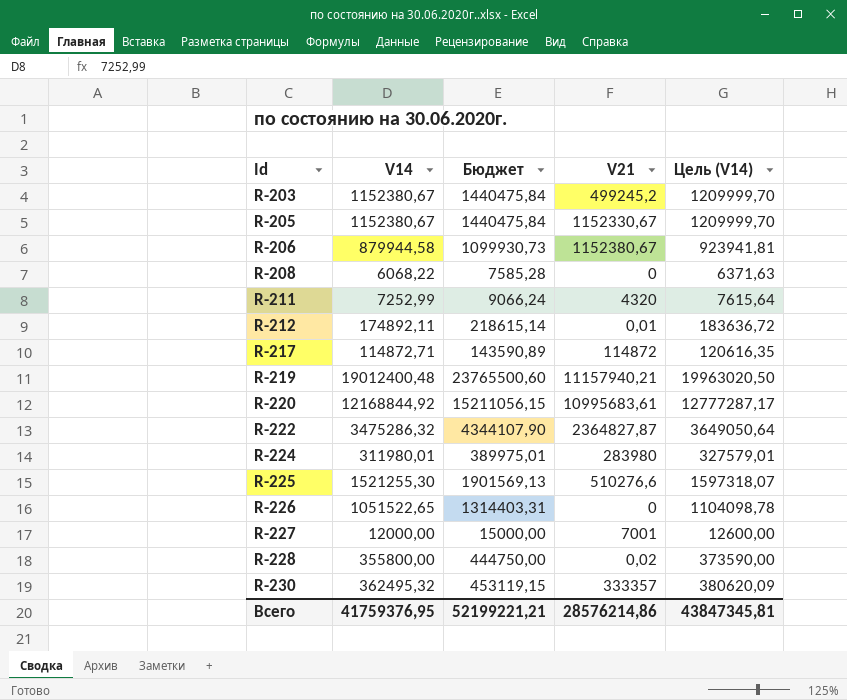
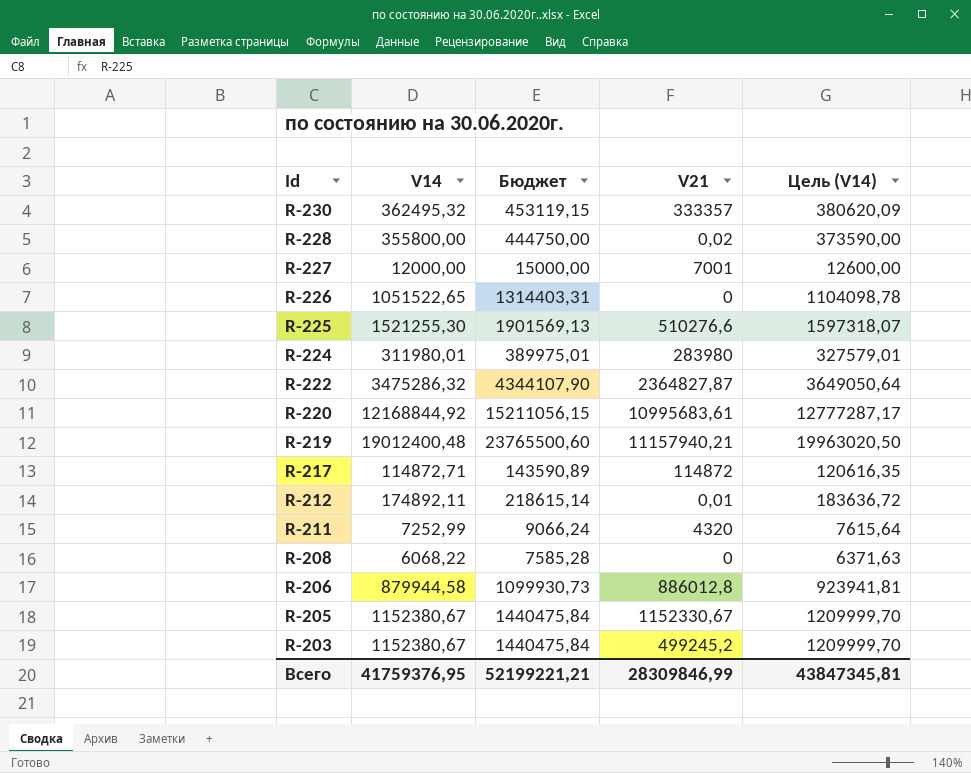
row order: Id ascending -> Id descending
R-206 | V21: 1152380,67 -> 886012,8
Всего | V21: 28576214,86 -> 28309846,99

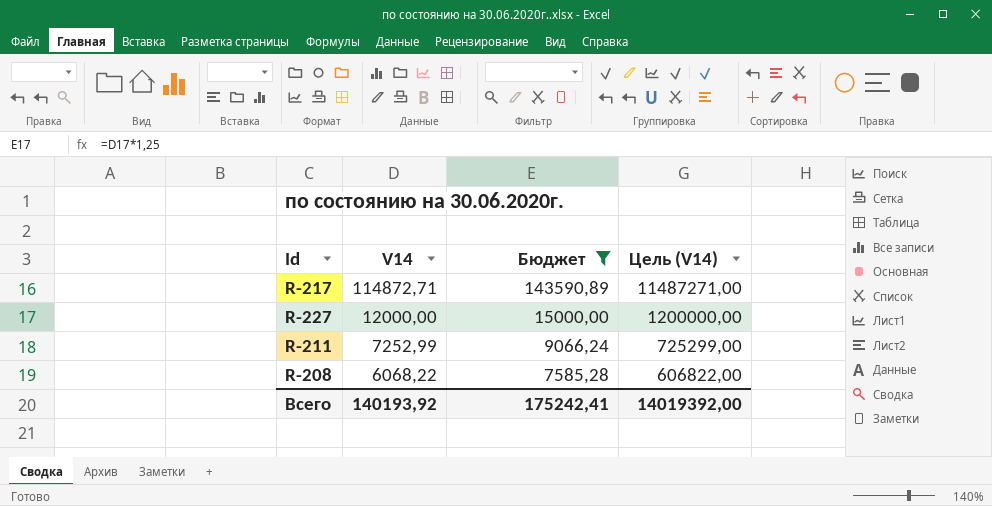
filter: none -> Бюджет <= 143590,89
row order: Id descending -> V14 descending
column V21 | position: 4 -> none
column Цель (V14) | formula: [V14] * 1,05 -> [V14] * 100
Всего | V14: 41759376,95 -> 140193,92
Всего | Бюджет: 52199221,21 -> 175242,41
Всего | Цель (V14): 43847345,81 -> 14019392,00

